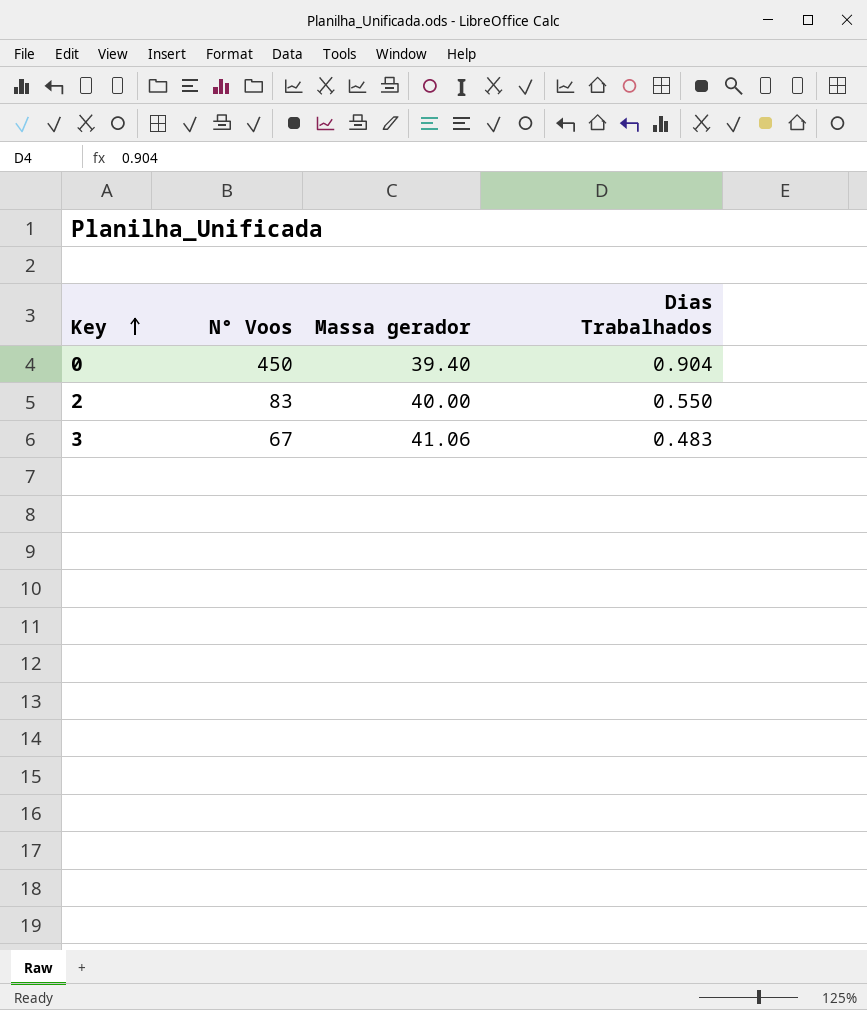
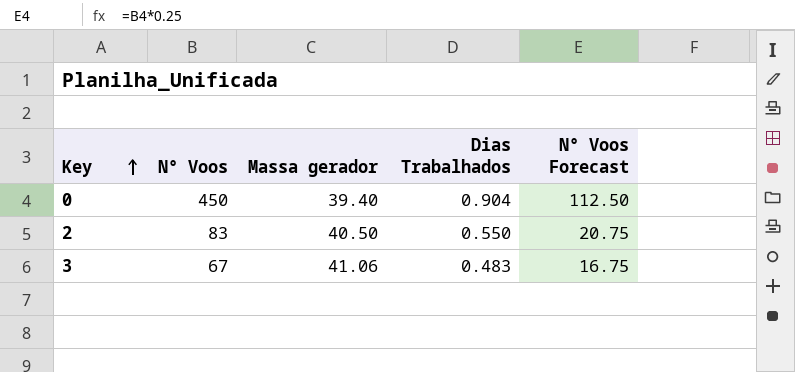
column N° Voos Forecast | formula: none -> [N° Voos] * 0.25
2 | Massa gerador: 40.00 -> 40.50

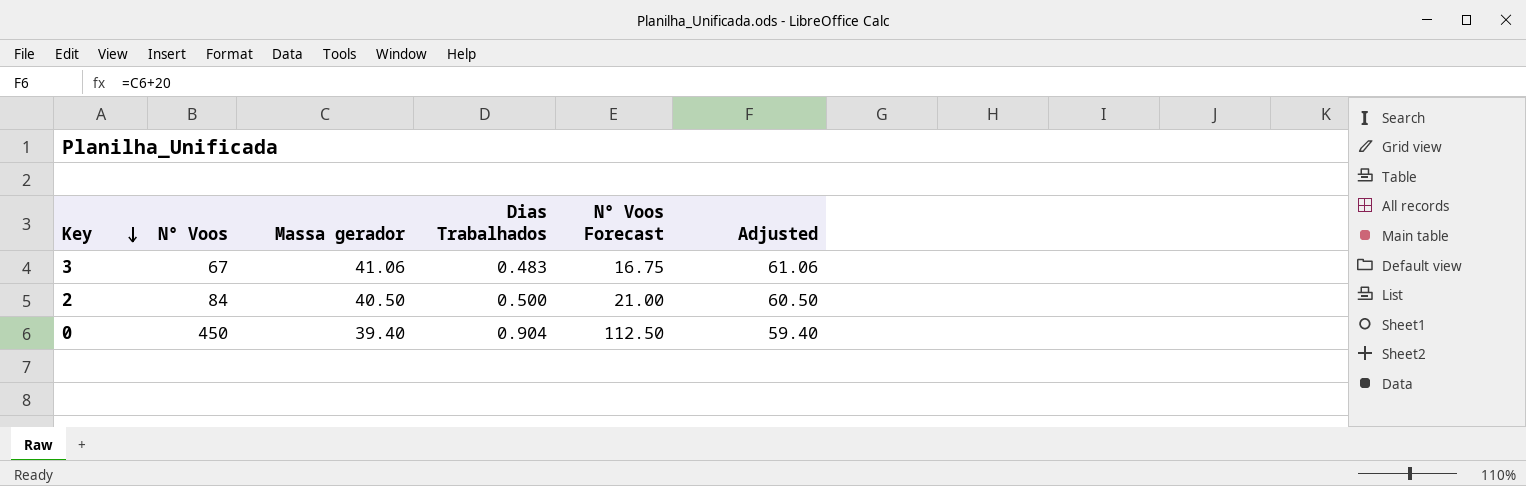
row order: Key ascending -> Key descending
column Adjusted | formula: none -> [Massa gerador] + 20
2 | N° Voos: 83 -> 84
2 | Dias Trabalhados: 0.550 -> 0.500
2 | N° Voos Forecast: 20.75 -> 21.00

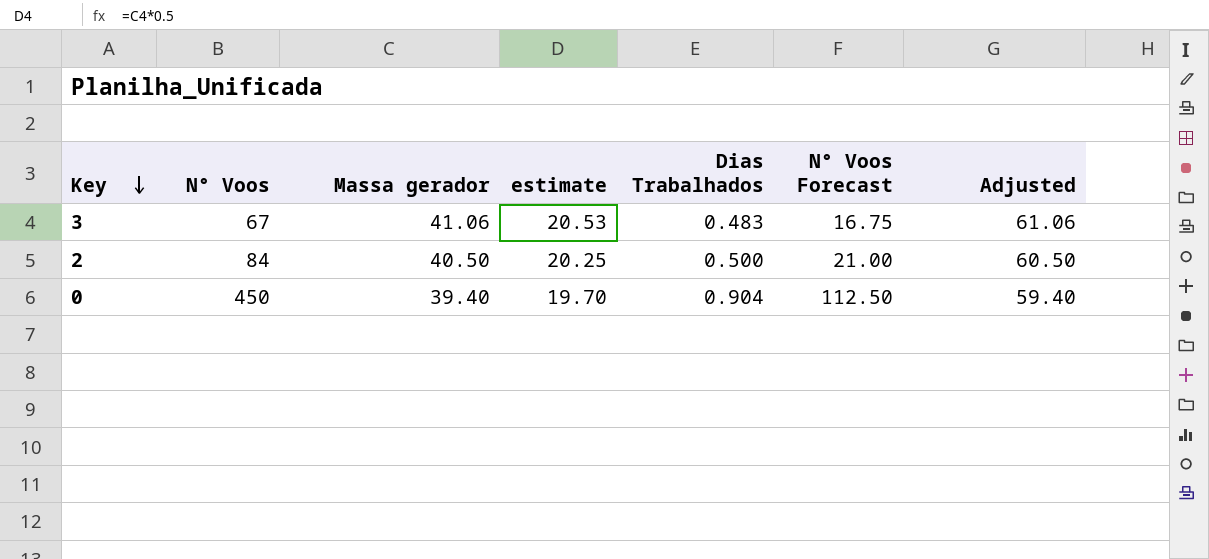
column estimate | formula: none -> [Massa gerador] * 0.5

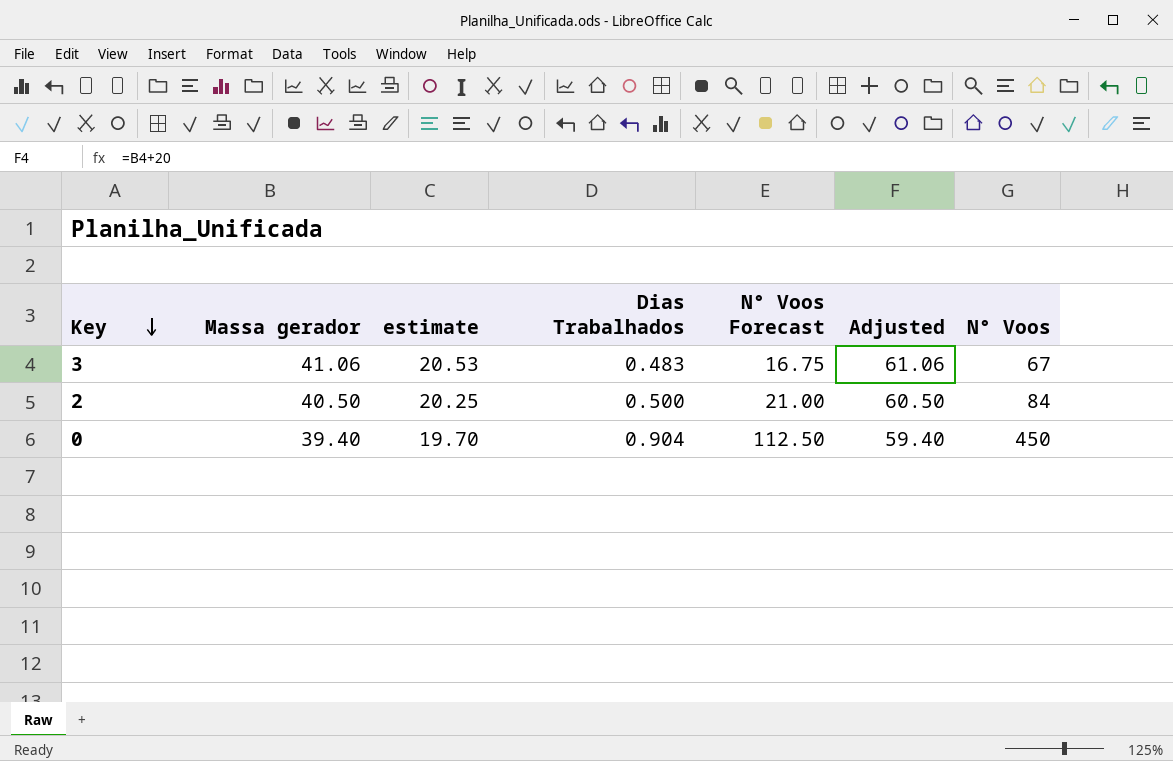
column N° Voos | position: 2 -> 7

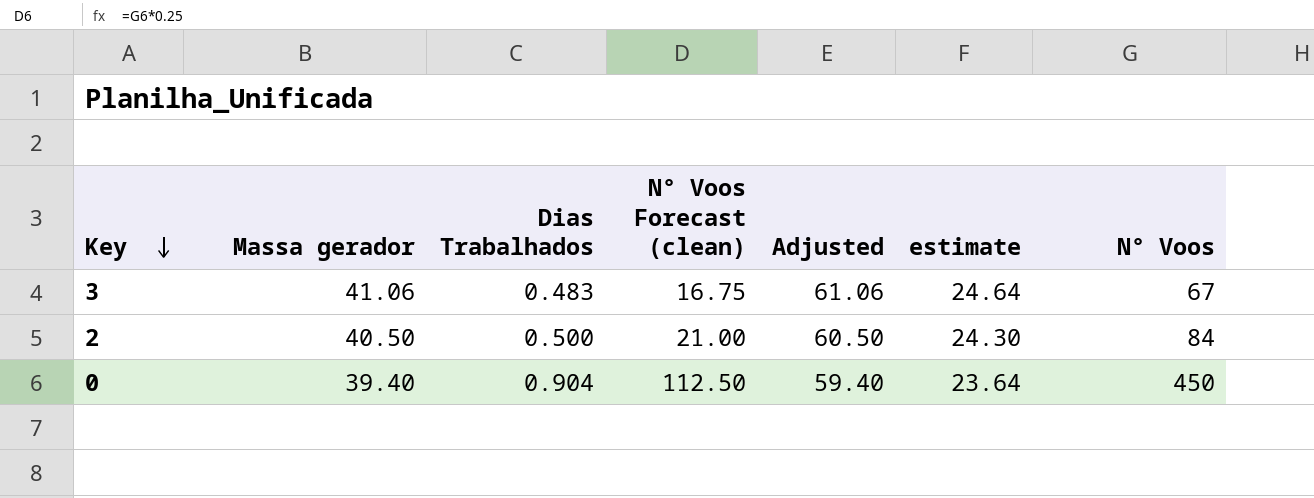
column name: N° Voos Forecast -> N° Voos Forecast (clean)
column estimate | formula: [Massa gerador] * 0.5 -> [Massa gerador] * 0.6
column estimate | position: 3 -> 6

